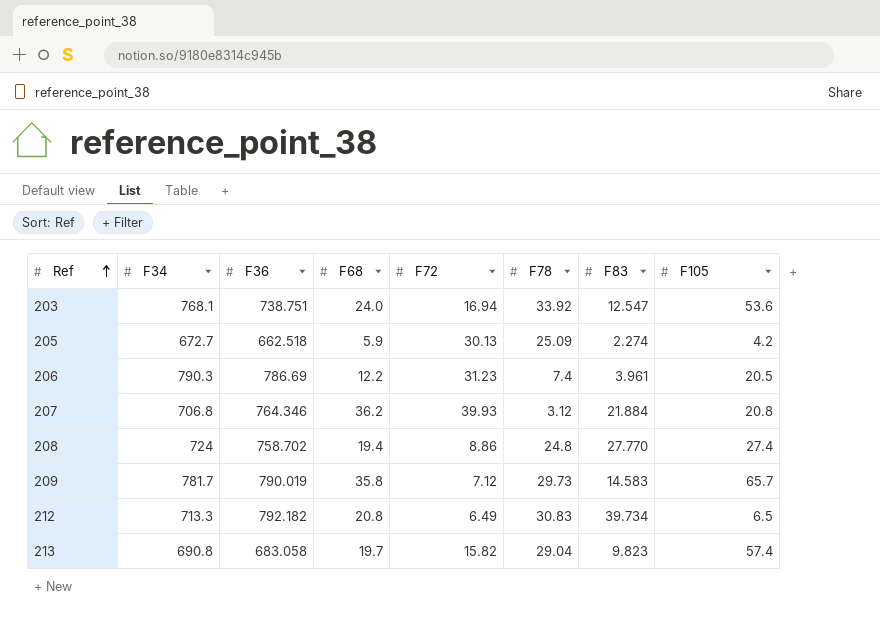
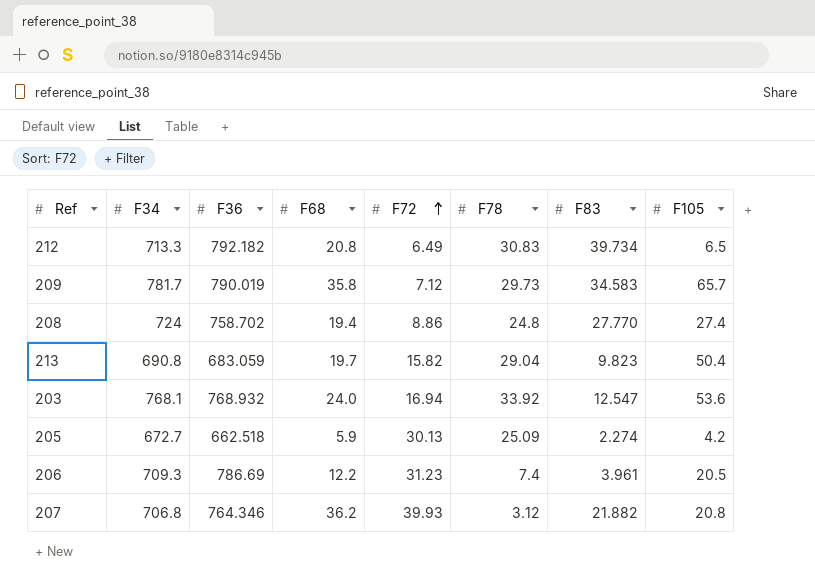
row order: Ref ascending -> F72 ascending
209 | F83: 14.583 -> 34.583
213 | F36: 683.058 -> 683.059
213 | F105: 57.4 -> 50.4
203 | F36: 738.751 -> 768.932
206 | F34: 790.3 -> 709.3
207 | F83: 21.884 -> 21.882

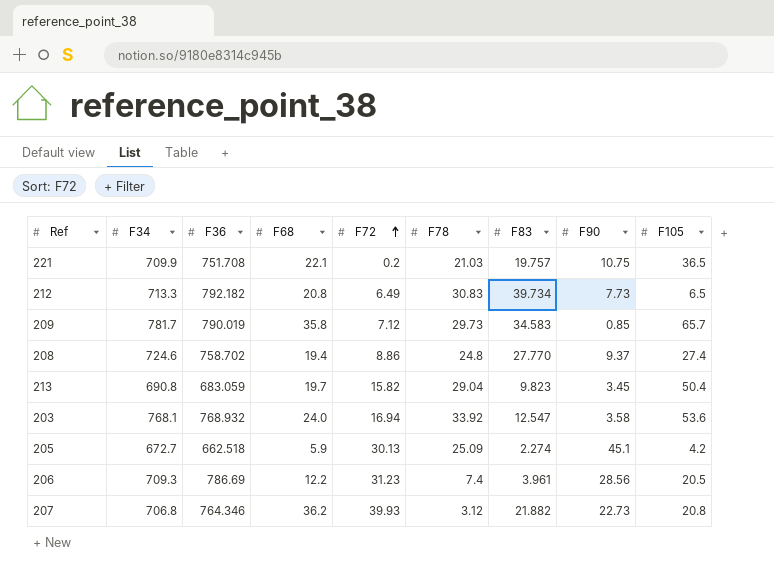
column F90 | position: none -> 8
row 221: none -> 709.9 | 751.708 | 22.1 | 0.2 | 21.03 | 19.757 | 10.75 | 36.5
208 | F34: 724 -> 724.6

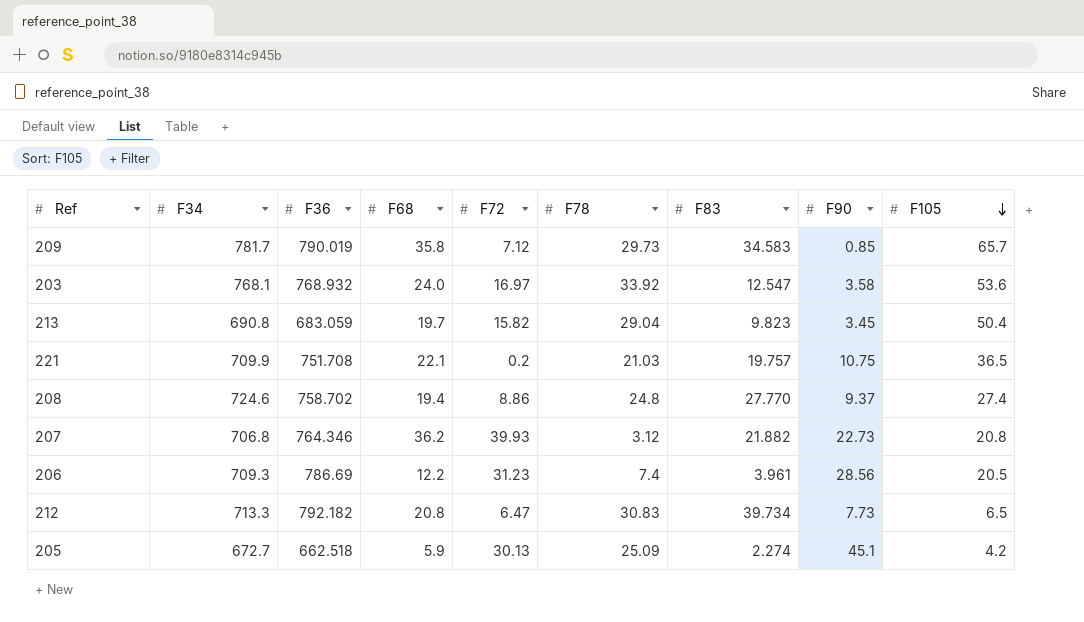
row order: F72 ascending -> F105 descending
203 | F72: 16.94 -> 16.97
212 | F72: 6.49 -> 6.47

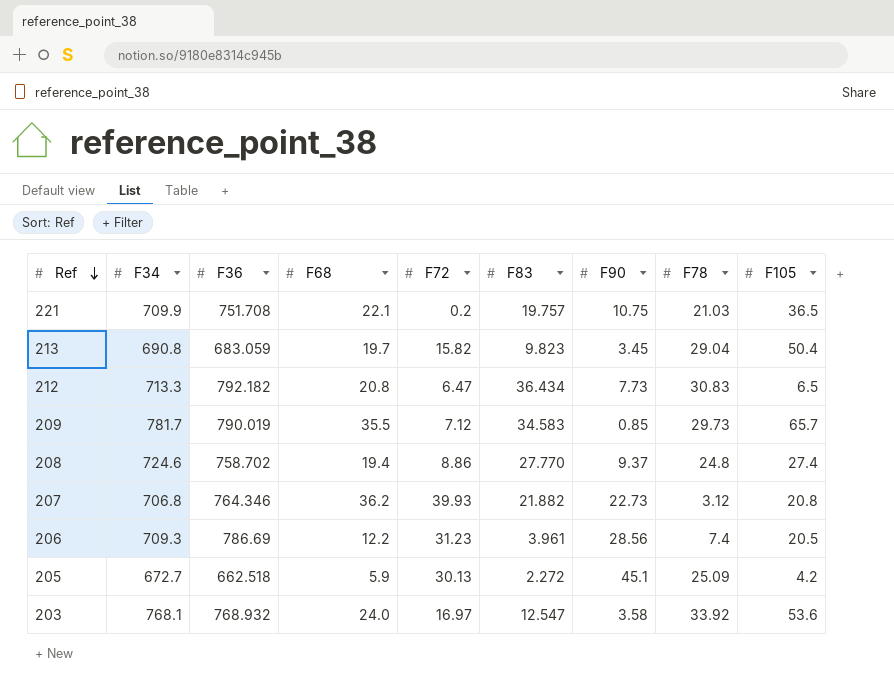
row order: F105 descending -> Ref descending
column F78 | position: 6 -> 8
212 | F83: 39.734 -> 36.434
209 | F68: 35.8 -> 35.5
205 | F83: 2.274 -> 2.272

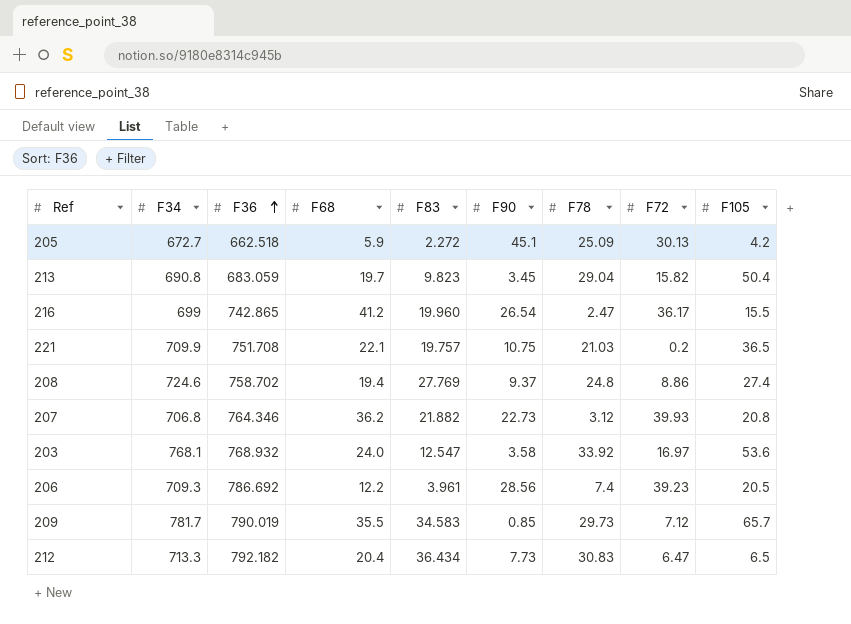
row order: Ref descending -> F36 ascending
column F72 | position: 5 -> 8
row 216: none -> 699 | 742.865 | 41.2 | 19.960 | 26.54 | 2.47 | 36.17 | 15.5
208 | F83: 27.770 -> 27.769
206 | F36: 786.69 -> 786.692
206 | F72: 31.23 -> 39.23
212 | F68: 20.8 -> 20.4

